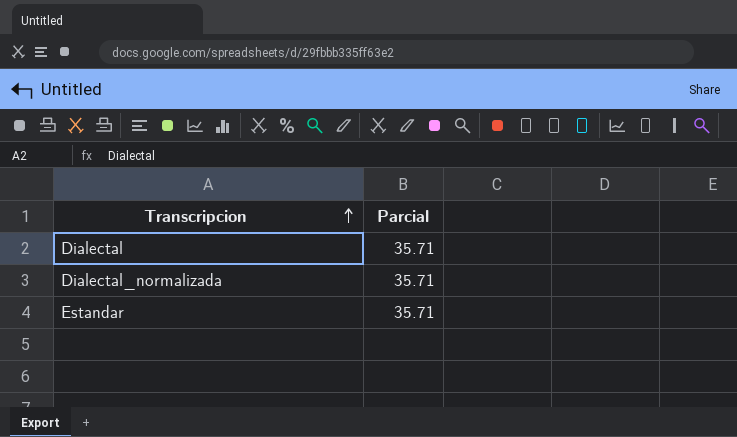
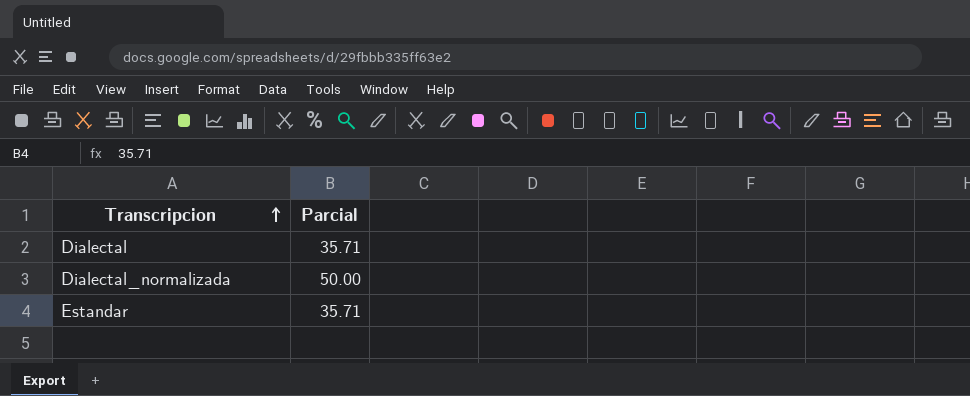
Dialectal_normalizada | Parcial: 35.71 -> 50.00

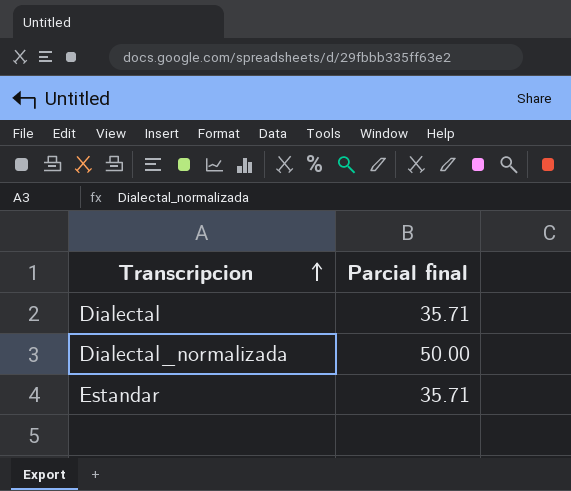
column name: Parcial -> Parcial final

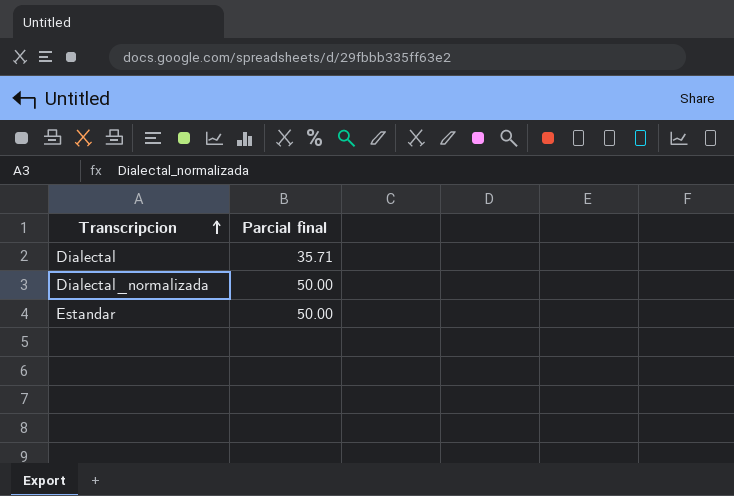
Estandar | Parcial final: 35.71 -> 50.00

